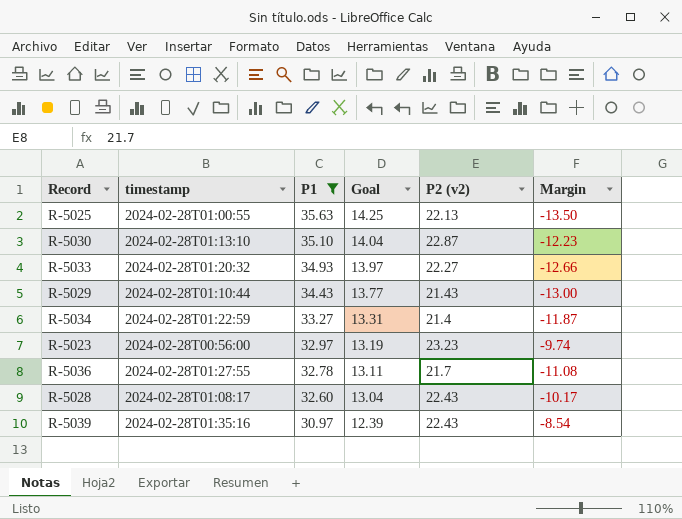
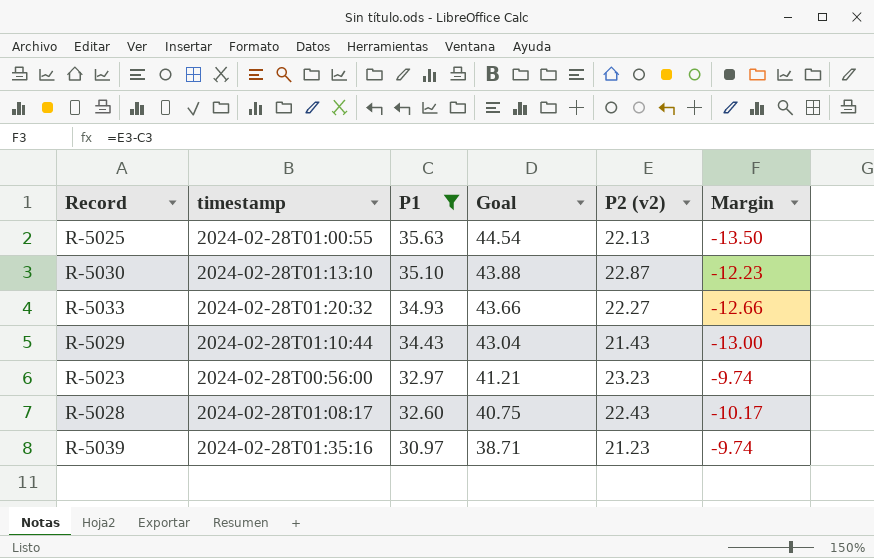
column Goal | formula: [P1] * 0.4 -> [P1] * 1.25
row R-5034: 2024-02-28T01:22:59 | 33.27 | 13.31 | 21.4 | -11.87 -> none
row R-5036: 2024-02-28T01:27:55 | 32.78 | 13.11 | 21.7 | -11.08 -> none
R-5039 | P2 (v2): 22.43 -> 21.23
R-5039 | Margin: -8.54 -> -9.74

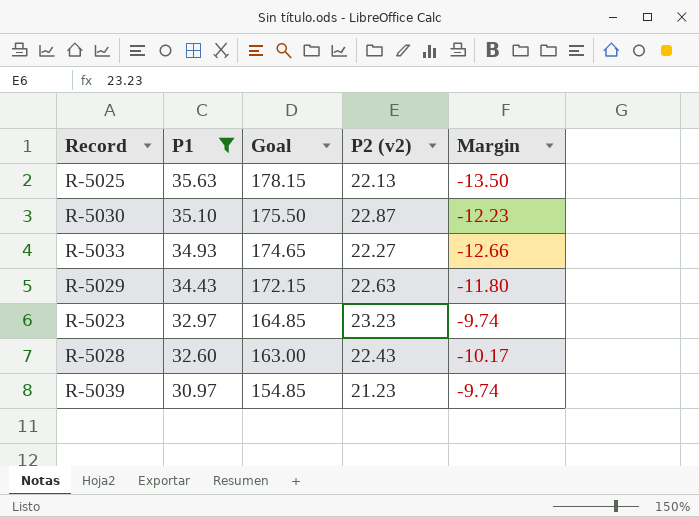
column timestamp | position: 2 -> none
column Goal | formula: [P1] * 1.25 -> [P1] * 5
R-5029 | P2 (v2): 21.43 -> 22.63
R-5029 | Margin: -13.00 -> -11.80

